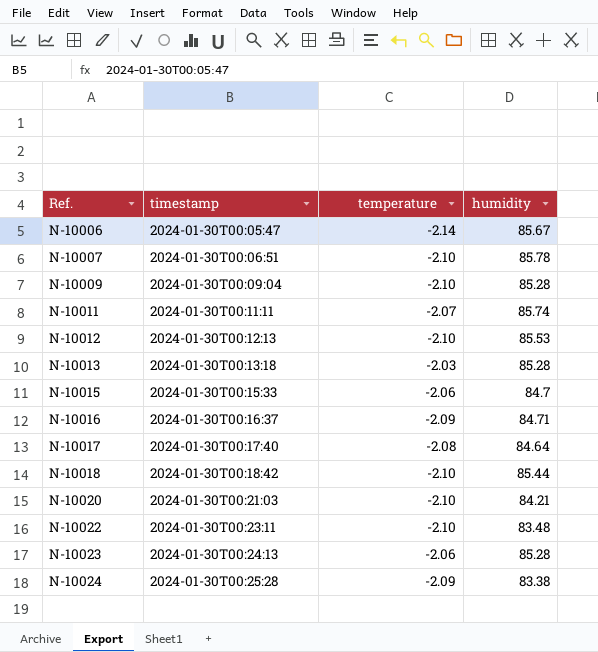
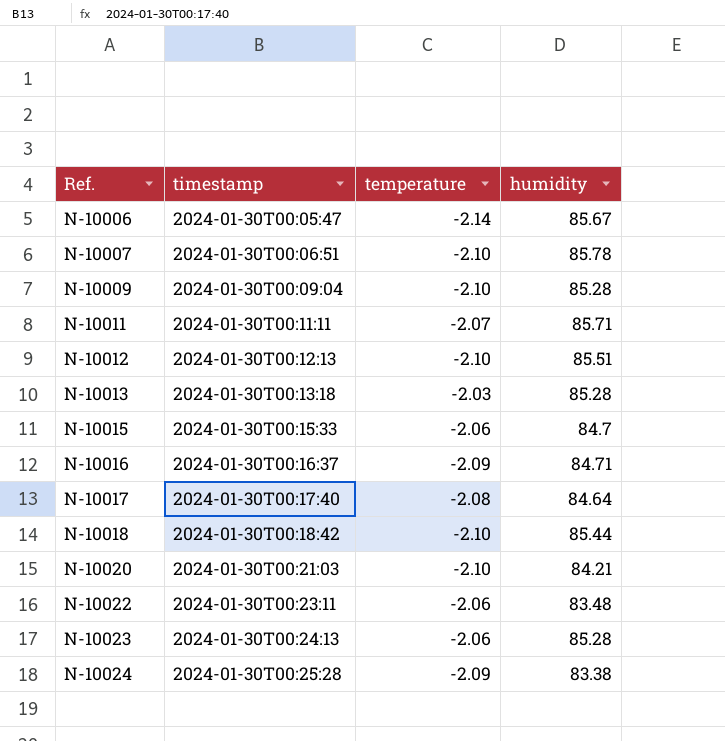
N-10011 | humidity: 85.74 -> 85.71
N-10012 | humidity: 85.53 -> 85.51
N-10022 | temperature: -2.10 -> -2.06

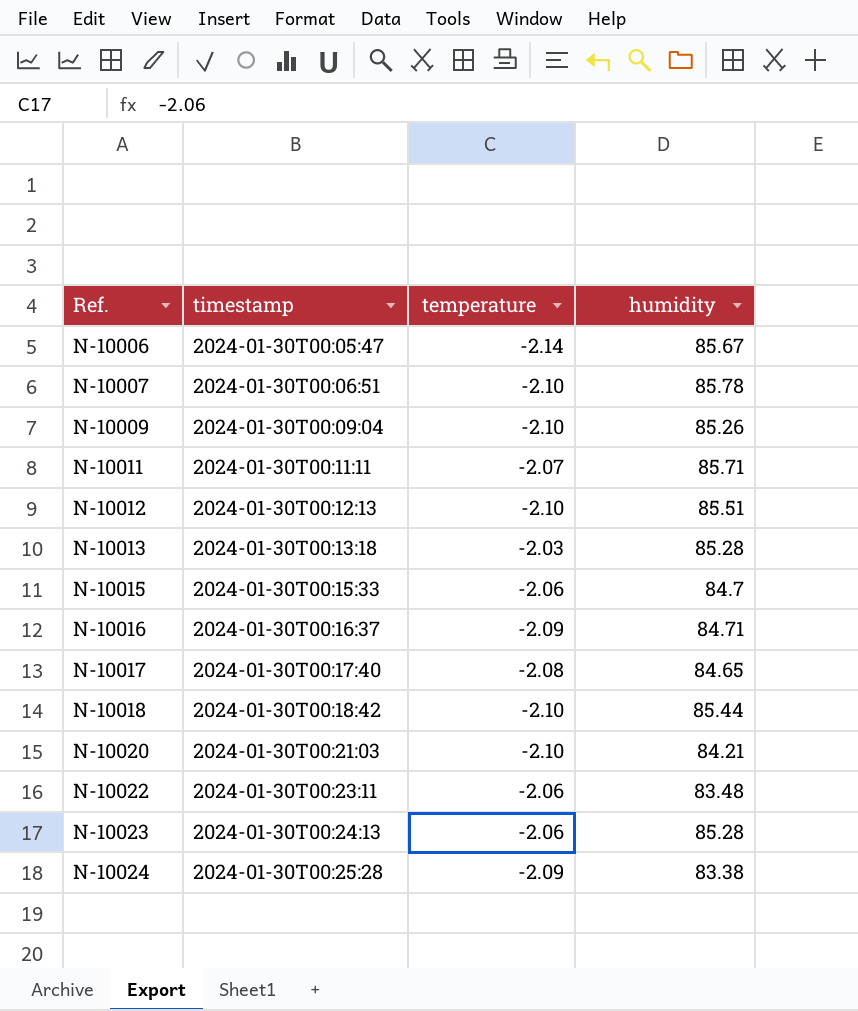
N-10009 | humidity: 85.28 -> 85.26
N-10017 | humidity: 84.64 -> 84.65

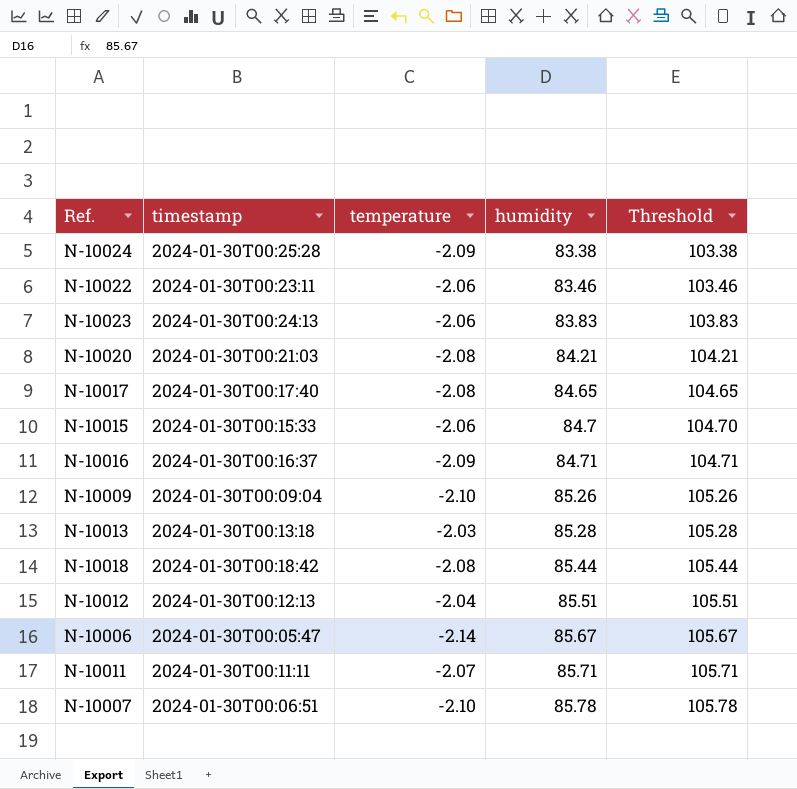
row order: Ref. ascending -> humidity ascending
column Threshold | formula: none -> [humidity] + 20
N-10022 | humidity: 83.48 -> 83.46
N-10023 | humidity: 85.28 -> 83.83
N-10020 | temperature: -2.10 -> -2.08
N-10018 | temperature: -2.10 -> -2.08
N-10012 | temperature: -2.10 -> -2.04

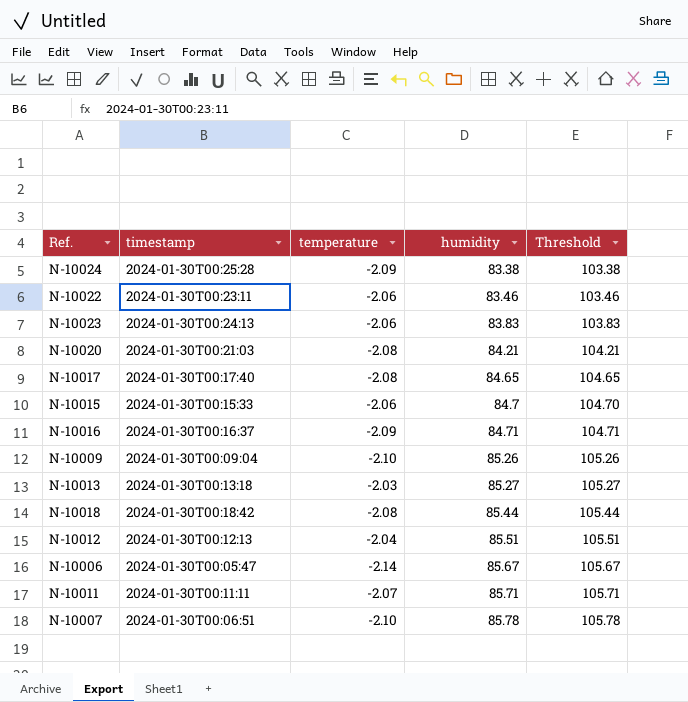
N-10013 | humidity: 85.28 -> 85.27
N-10013 | Threshold: 105.28 -> 105.27

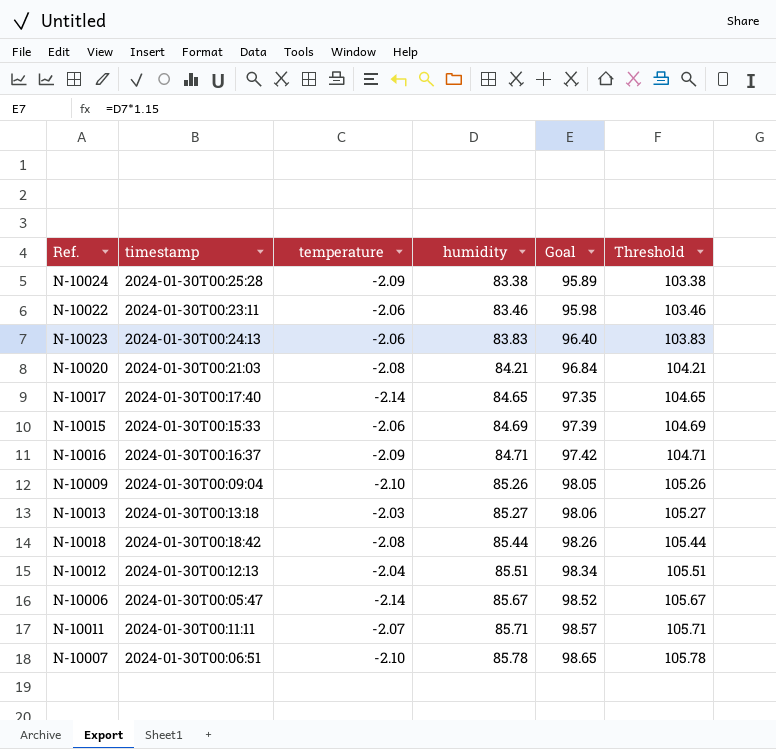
column Goal | formula: none -> [humidity] * 1.15
N-10017 | temperature: -2.08 -> -2.14
N-10015 | humidity: 84.7 -> 84.69
N-10015 | Threshold: 104.70 -> 104.69

